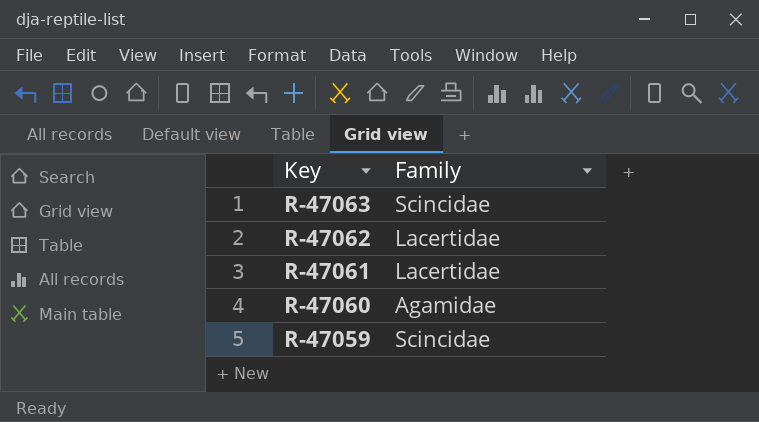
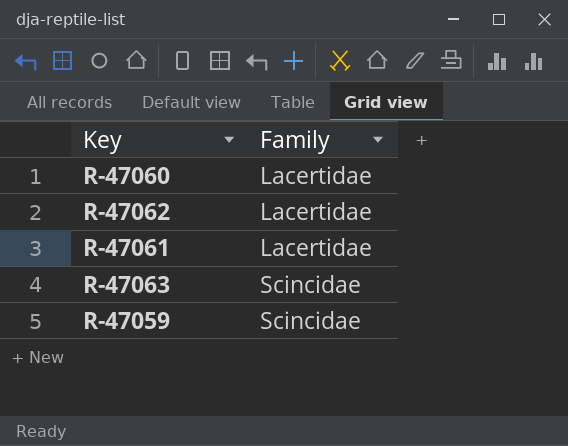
row order: Key descending -> Family ascending
R-47060 | Family: Agamidae -> Lacertidae

